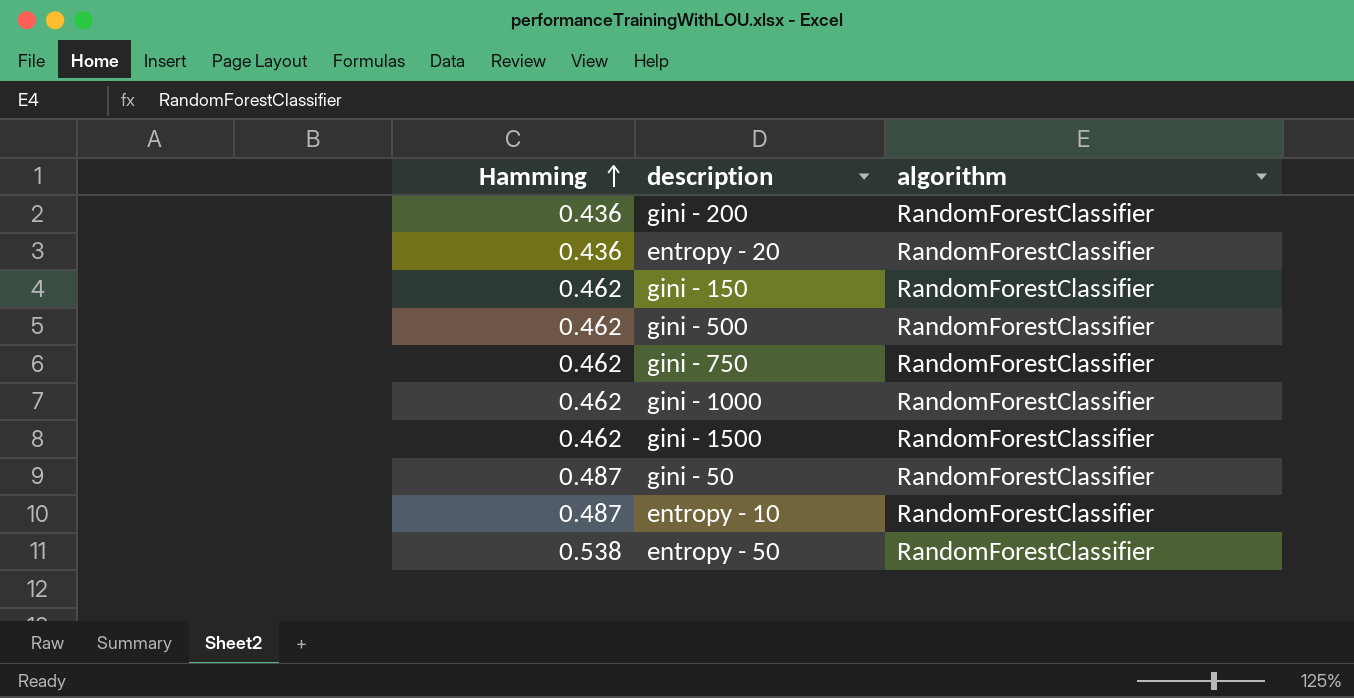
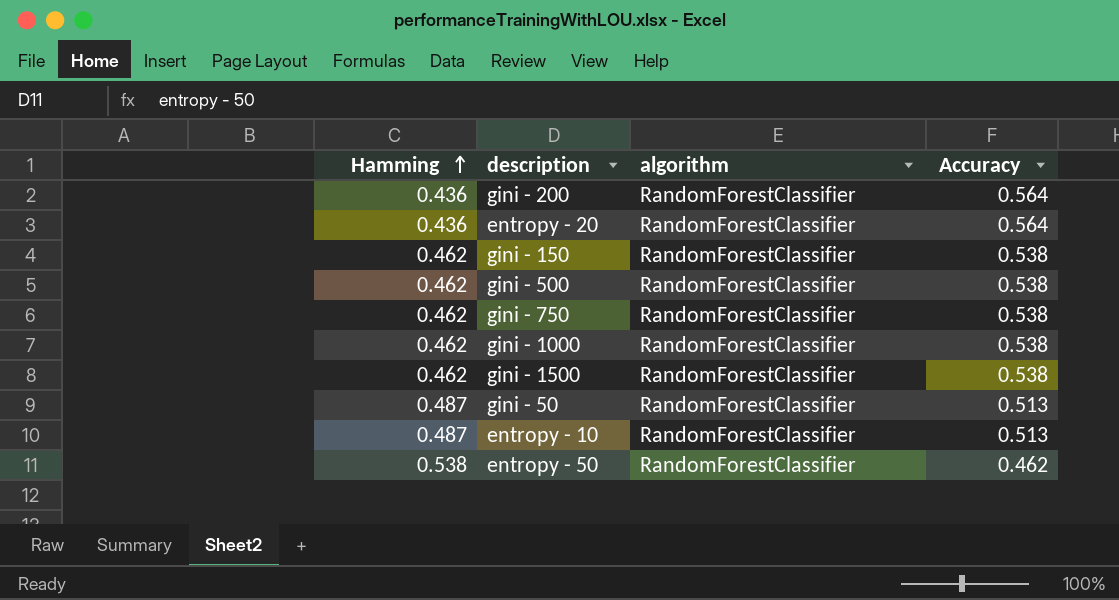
column Accuracy | position: none -> 4

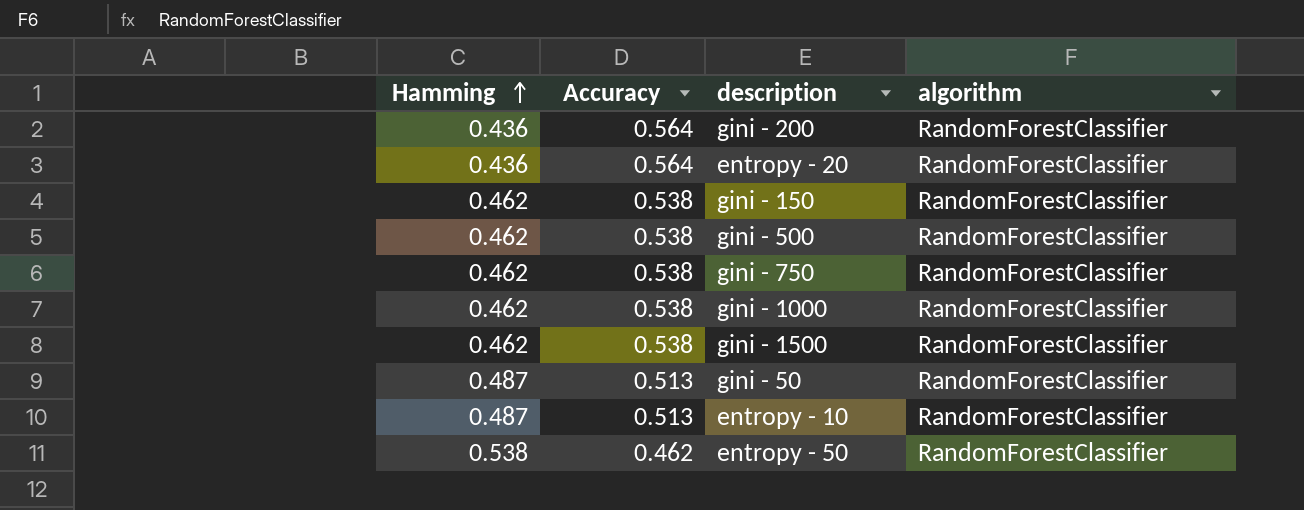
column Accuracy | position: 4 -> 2

